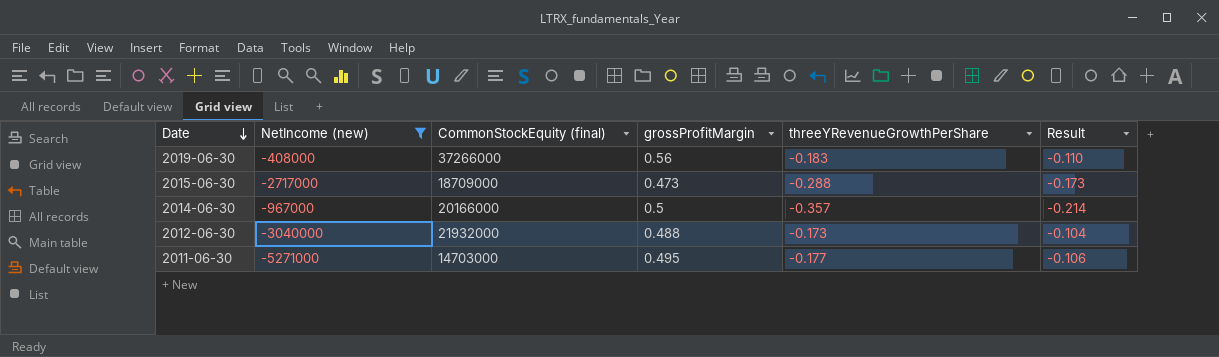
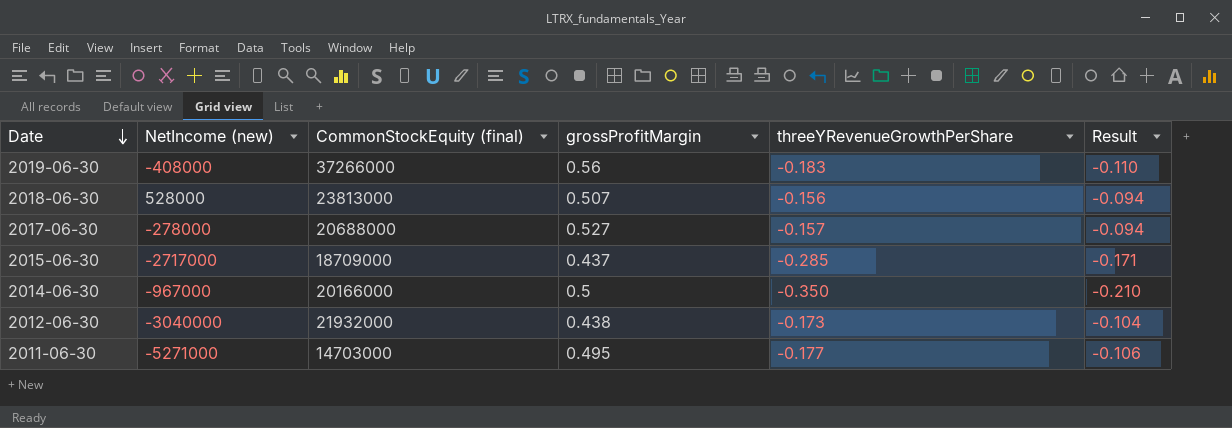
filter: NetIncome (new) <= -408000 -> none
2015-06-30 | grossProfitMargin: 0.473 -> 0.437
2015-06-30 | threeYRevenueGrowthPerShare: -0.288 -> -0.285
2015-06-30 | Result: -0.173 -> -0.171
2014-06-30 | threeYRevenueGrowthPerShare: -0.357 -> -0.350
2014-06-30 | Result: -0.214 -> -0.210
2012-06-30 | grossProfitMargin: 0.488 -> 0.438

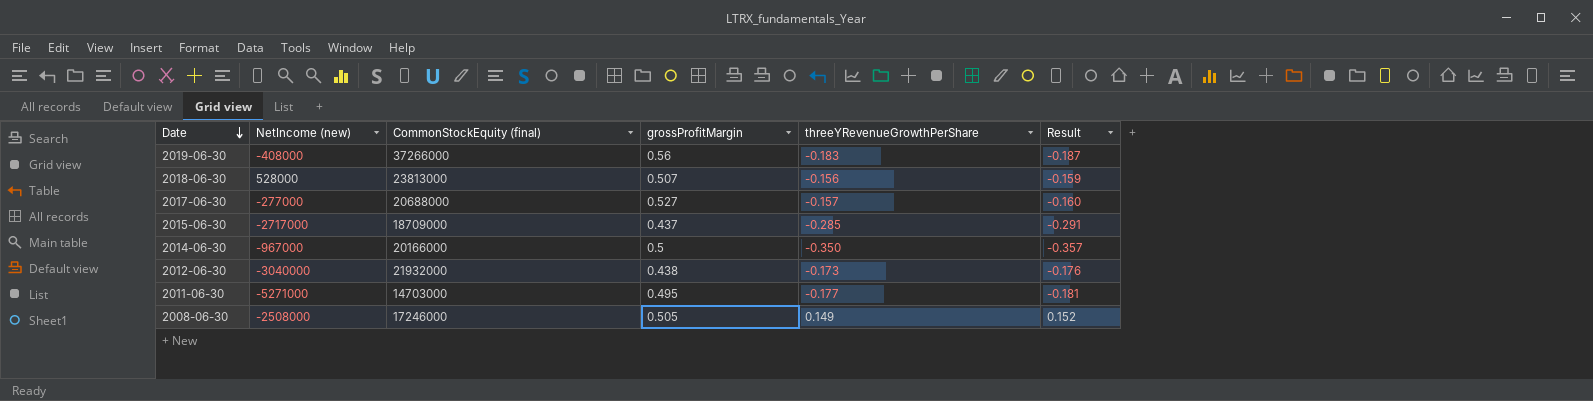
column Result | formula: [threeYRevenueGrowthPerShare] * 0.6 -> [threeYRevenueGrowthPerShare] * 1.02
2017-06-30 | NetIncome (new): -278000 -> -277000
row 2008-06-30: none -> -2508000 | 17246000 | 0.505 | 0.149 | 0.152

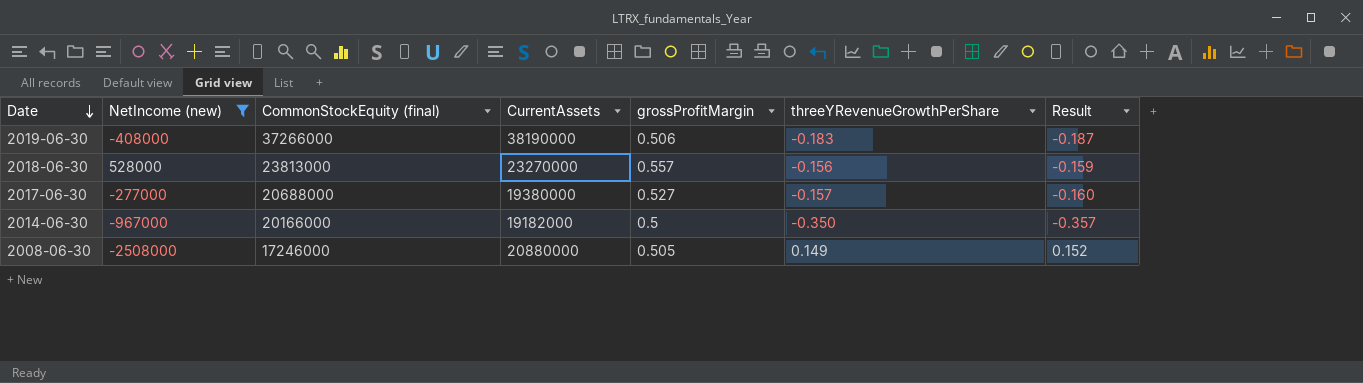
filter: none -> NetIncome (new) >= -2508000
column CurrentAssets | position: none -> 4
2019-06-30 | grossProfitMargin: 0.56 -> 0.506
2018-06-30 | grossProfitMargin: 0.507 -> 0.557

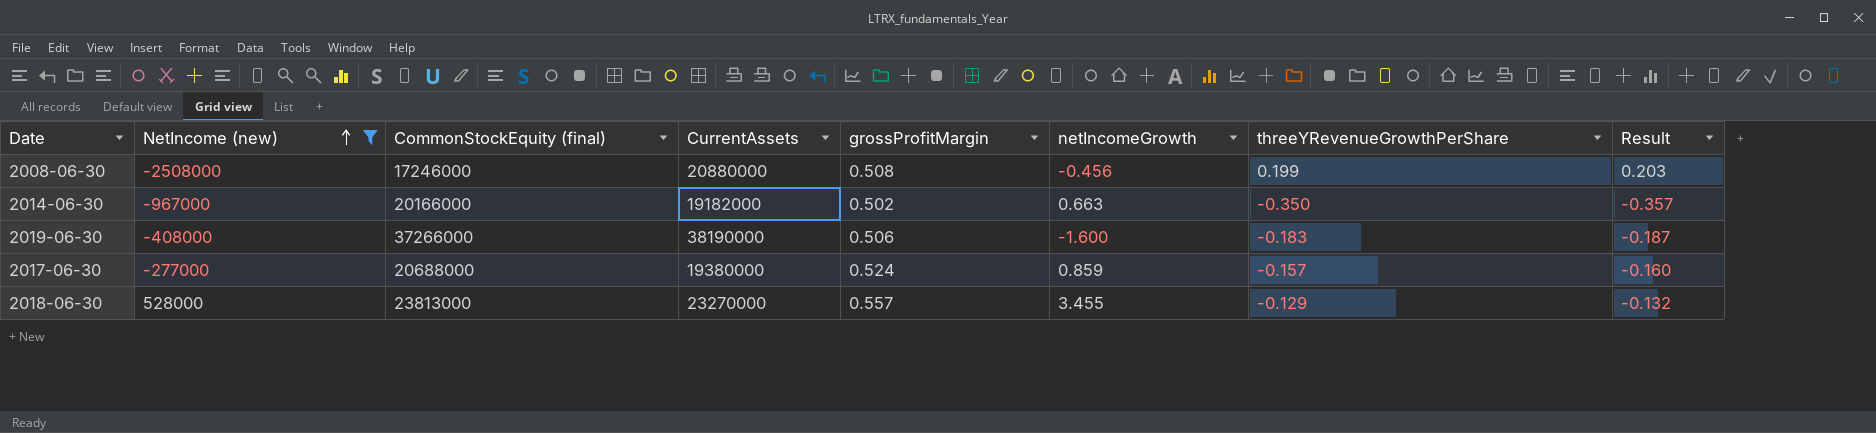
row order: Date descending -> NetIncome (new) ascending
column netIncomeGrowth | position: none -> 6
2008-06-30 | grossProfitMargin: 0.505 -> 0.508
2008-06-30 | threeYRevenueGrowthPerShare: 0.149 -> 0.199
2008-06-30 | Result: 0.152 -> 0.203
2014-06-30 | grossProfitMargin: 0.5 -> 0.502
2017-06-30 | grossProfitMargin: 0.527 -> 0.524
2018-06-30 | threeYRevenueGrowthPerShare: -0.156 -> -0.129
2018-06-30 | Result: -0.159 -> -0.132

